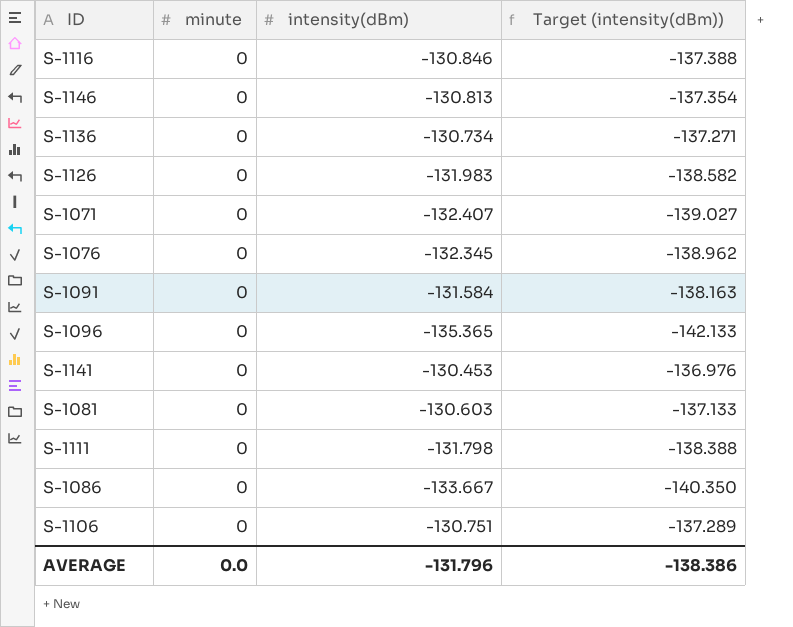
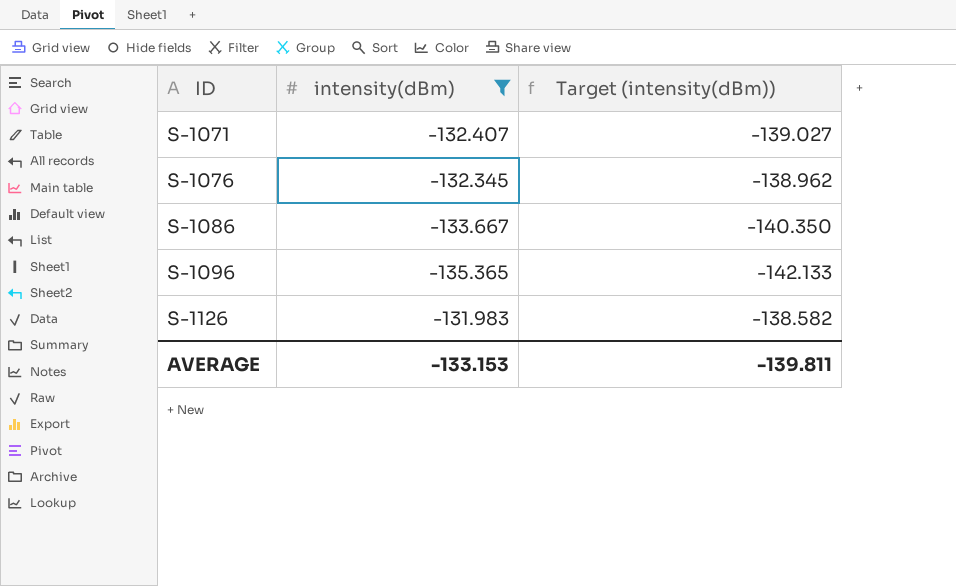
filter: none -> intensity(dBm) <= -131.983
row order: none -> ID ascending
column minute | position: 2 -> none
AVERAGE | intensity(dBm): -131.796 -> -133.153
AVERAGE | Target (intensity(dBm)): -138.386 -> -139.811

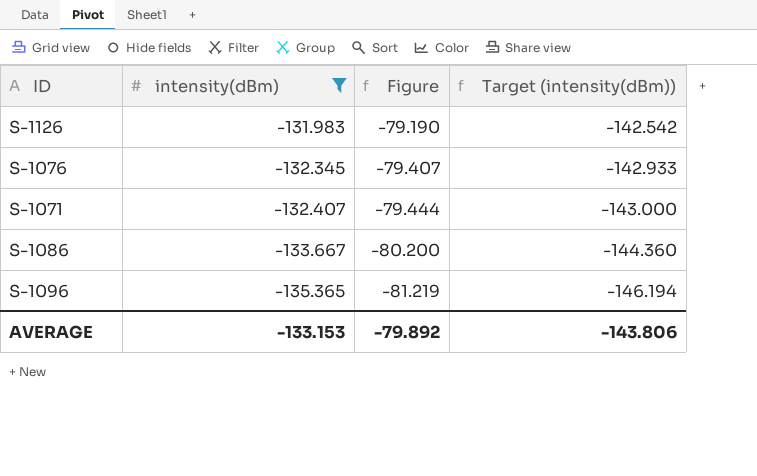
row order: ID ascending -> intensity(dBm) descending
column Figure | formula: none -> [intensity(dBm)] * 0.6
column Target (intensity(dBm)) | formula: [intensity(dBm)] * 1.05 -> [intensity(dBm)] * 1.08
AVERAGE | Target (intensity(dBm)): -139.811 -> -143.806

